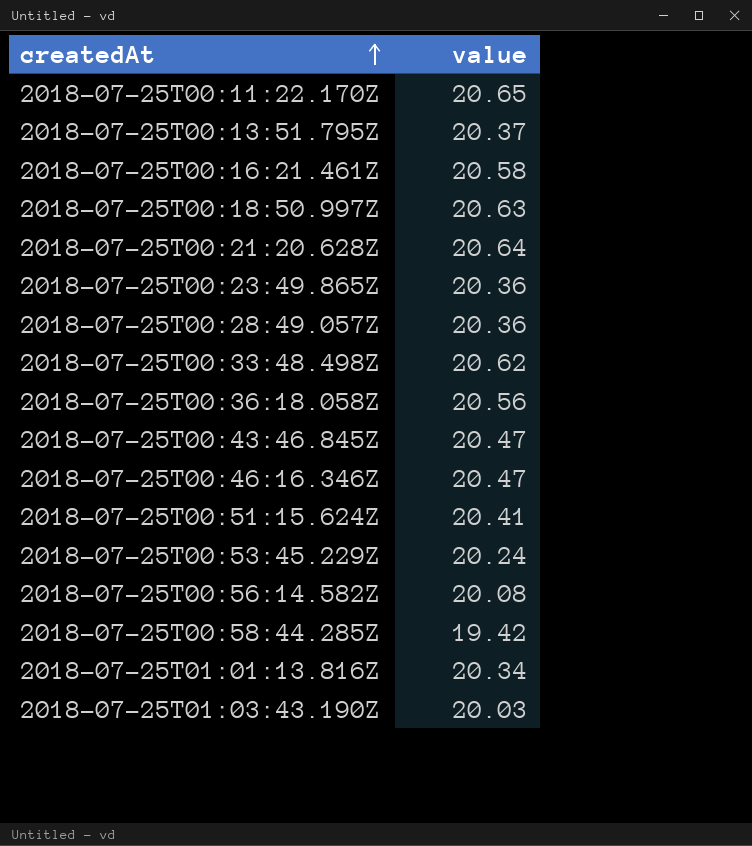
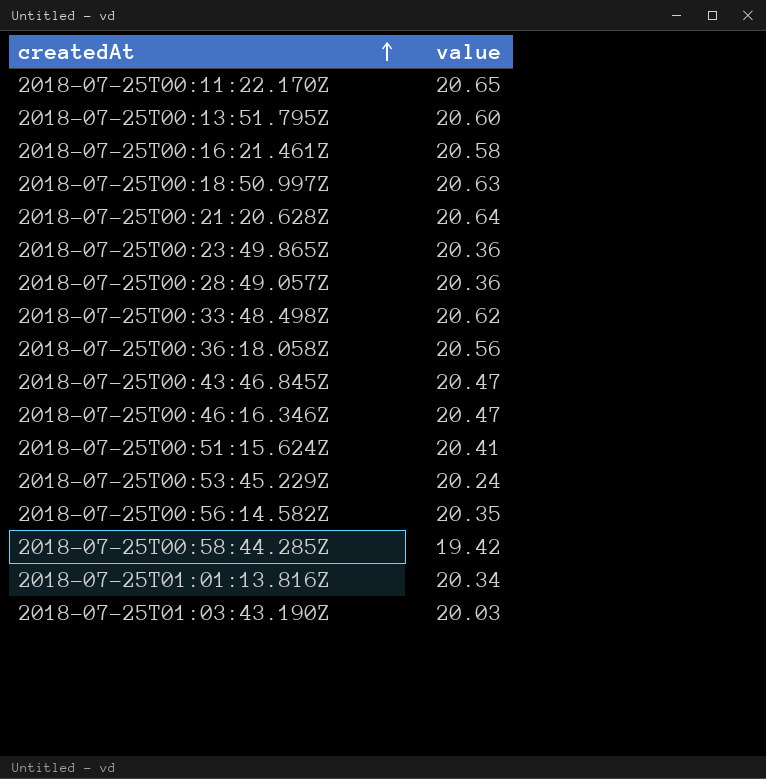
2018-07-25T00:13:51.795Z | value: 20.37 -> 20.60
2018-07-25T00:56:14.582Z | value: 20.08 -> 20.35

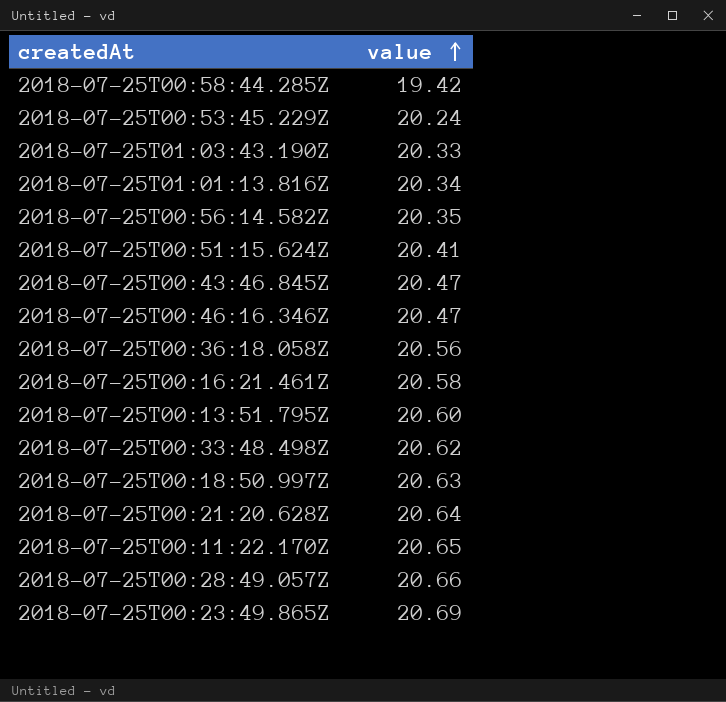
row order: createdAt ascending -> value ascending
2018-07-25T01:03:43.190Z | value: 20.03 -> 20.33
2018-07-25T00:28:49.057Z | value: 20.36 -> 20.66
2018-07-25T00:23:49.865Z | value: 20.36 -> 20.69

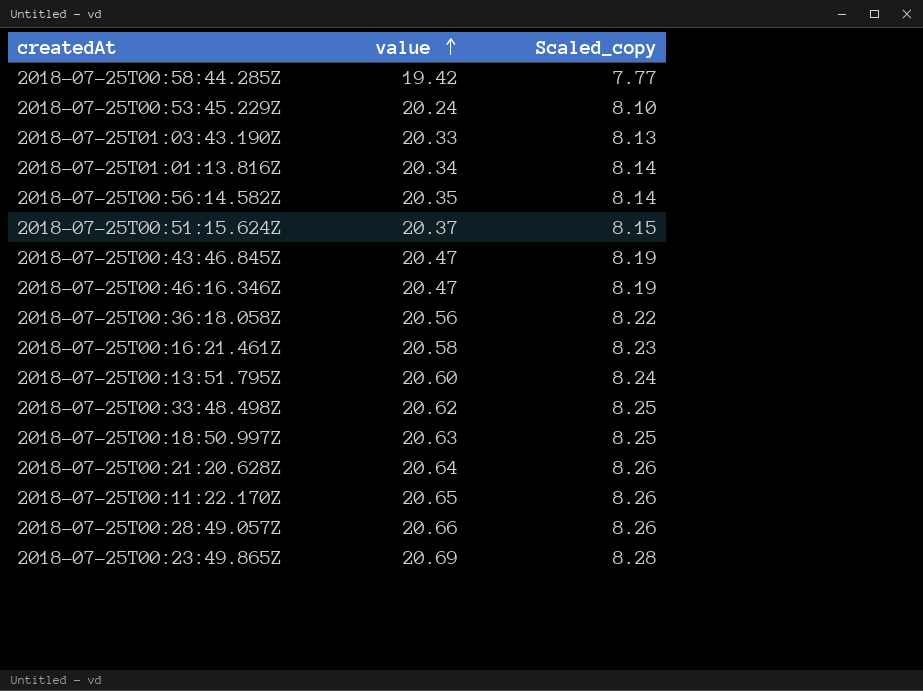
column Scaled_copy | formula: none -> [value] * 0.4
2018-07-25T00:51:15.624Z | value: 20.41 -> 20.37

